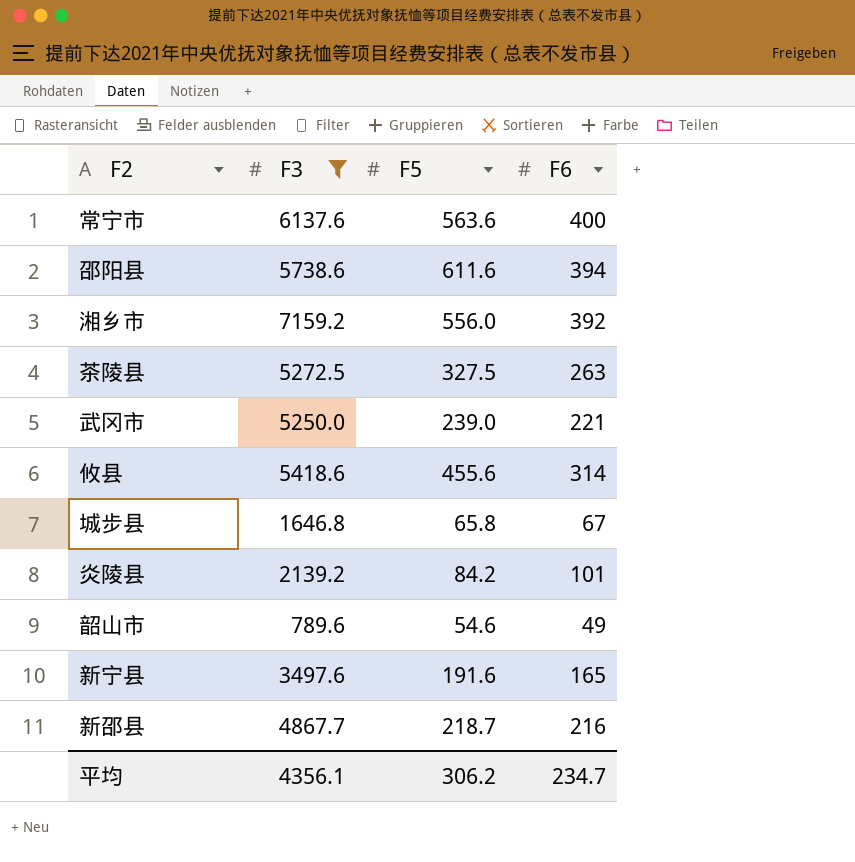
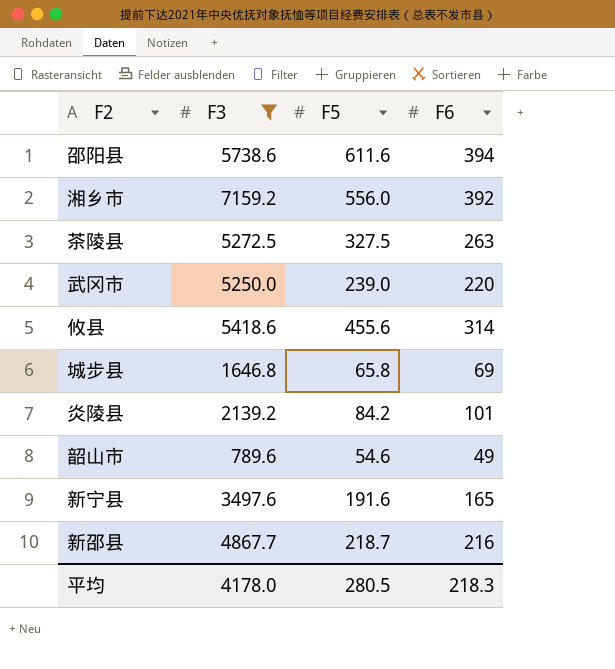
row 常宁市: 6137.6 | 563.6 | 400 -> none
武冈市 | F6: 221 -> 220
城步县 | F6: 67 -> 69
平均 | F3: 4356.1 -> 4178.0
平均 | F5: 306.2 -> 280.5
平均 | F6: 234.7 -> 218.3

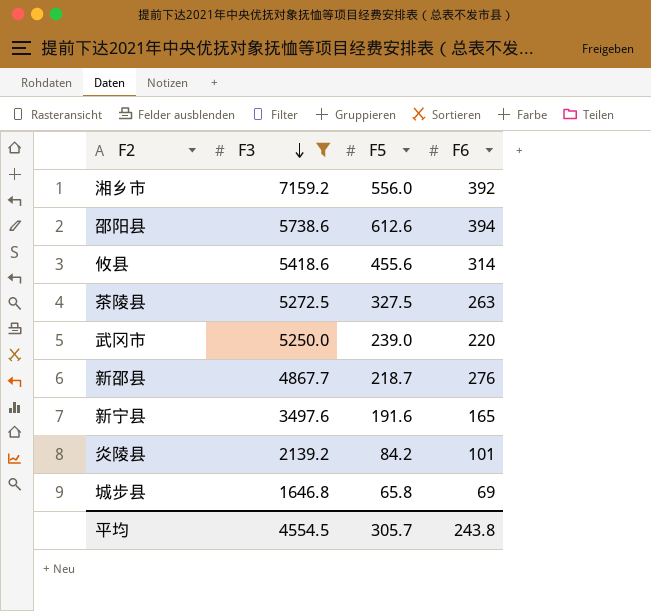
row order: none -> F3 descending
row 韶山市: 789.6 | 54.6 | 49 -> none
邵阳县 | F5: 611.6 -> 612.6
新邵县 | F6: 216 -> 276
平均 | F3: 4178.0 -> 4554.5
平均 | F5: 280.5 -> 305.7
平均 | F6: 218.3 -> 243.8

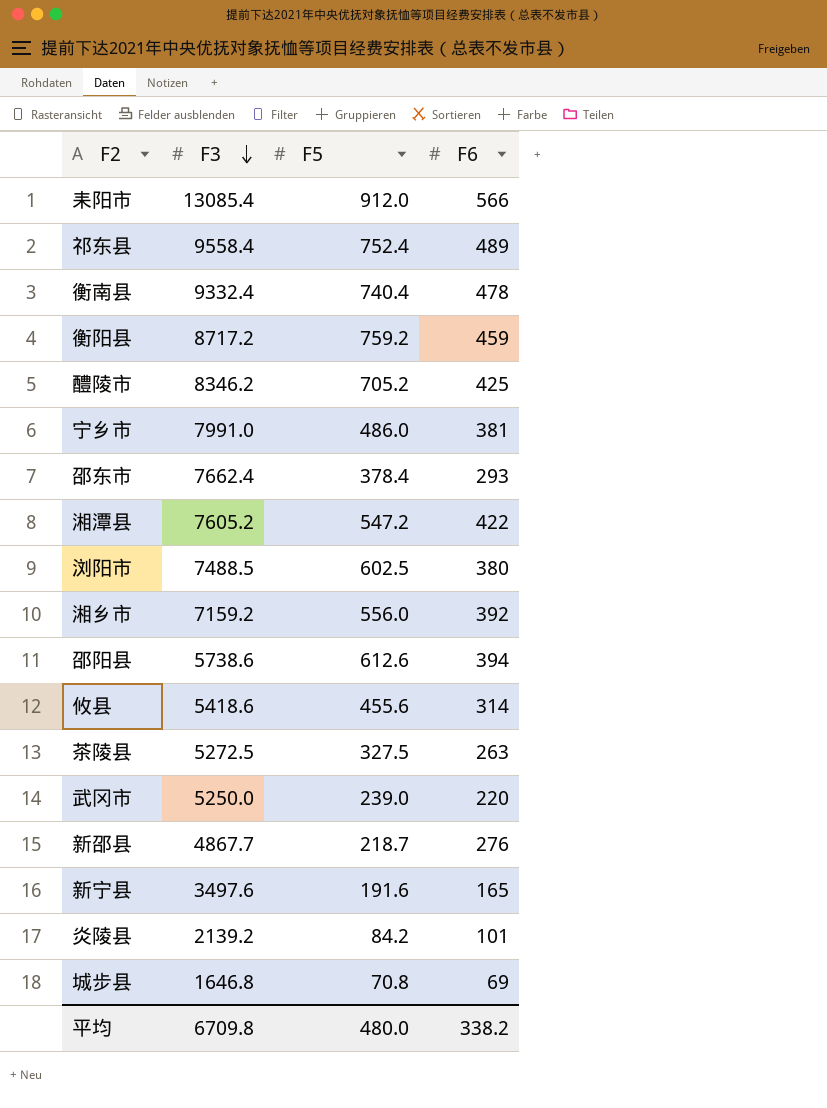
filter: F3 <= 7159.2 -> none
城步县 | F5: 65.8 -> 70.8
平均 | F3: 4554.5 -> 6709.8
平均 | F5: 305.7 -> 480.0
平均 | F6: 243.8 -> 338.2

